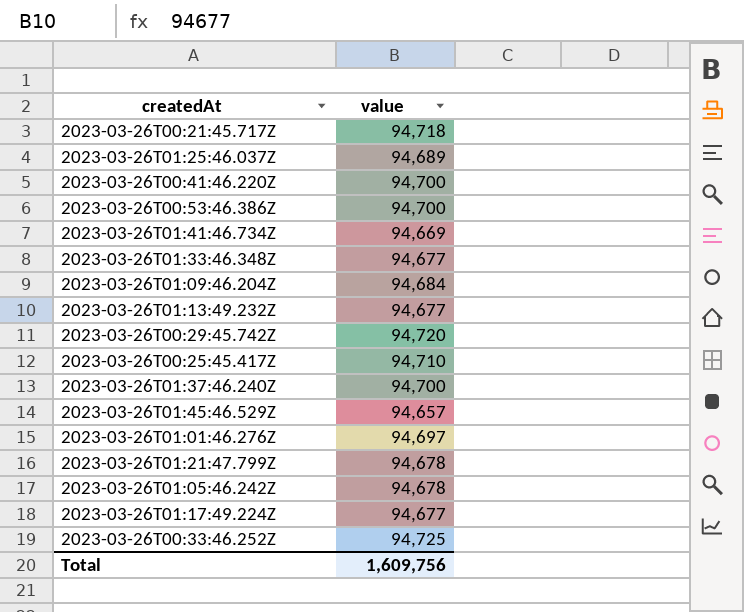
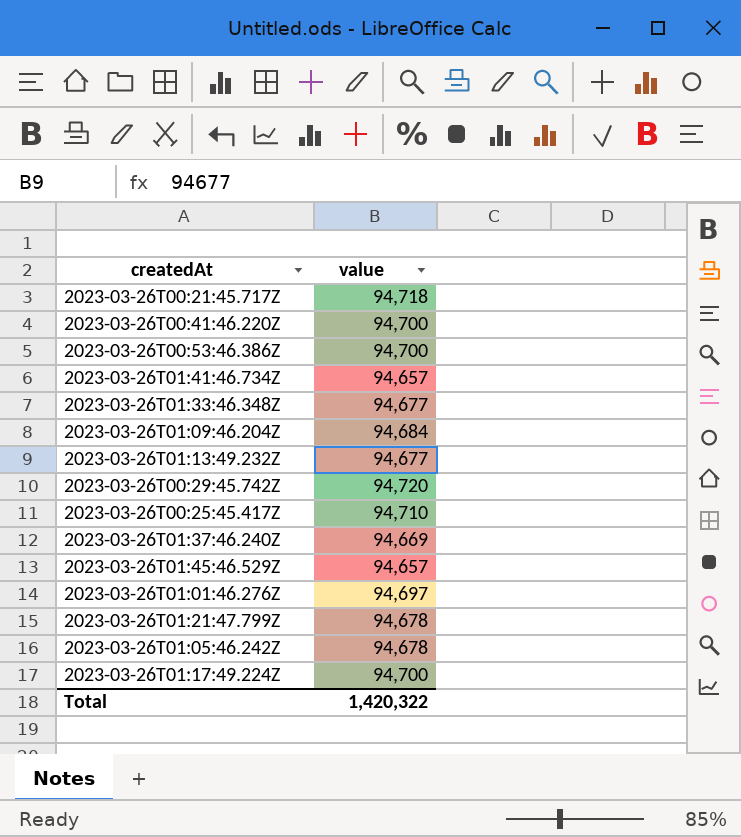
row 2023-03-26T01:25:46.037Z: 94,689 -> none
row 2023-03-26T00:33:46.252Z: 94,725 -> none
2023-03-26T01:41:46.734Z | value: 94,669 -> 94,657
2023-03-26T01:37:46.240Z | value: 94,700 -> 94,669
2023-03-26T01:17:49.224Z | value: 94,677 -> 94,700
Total | value: 1,609,756 -> 1,420,322

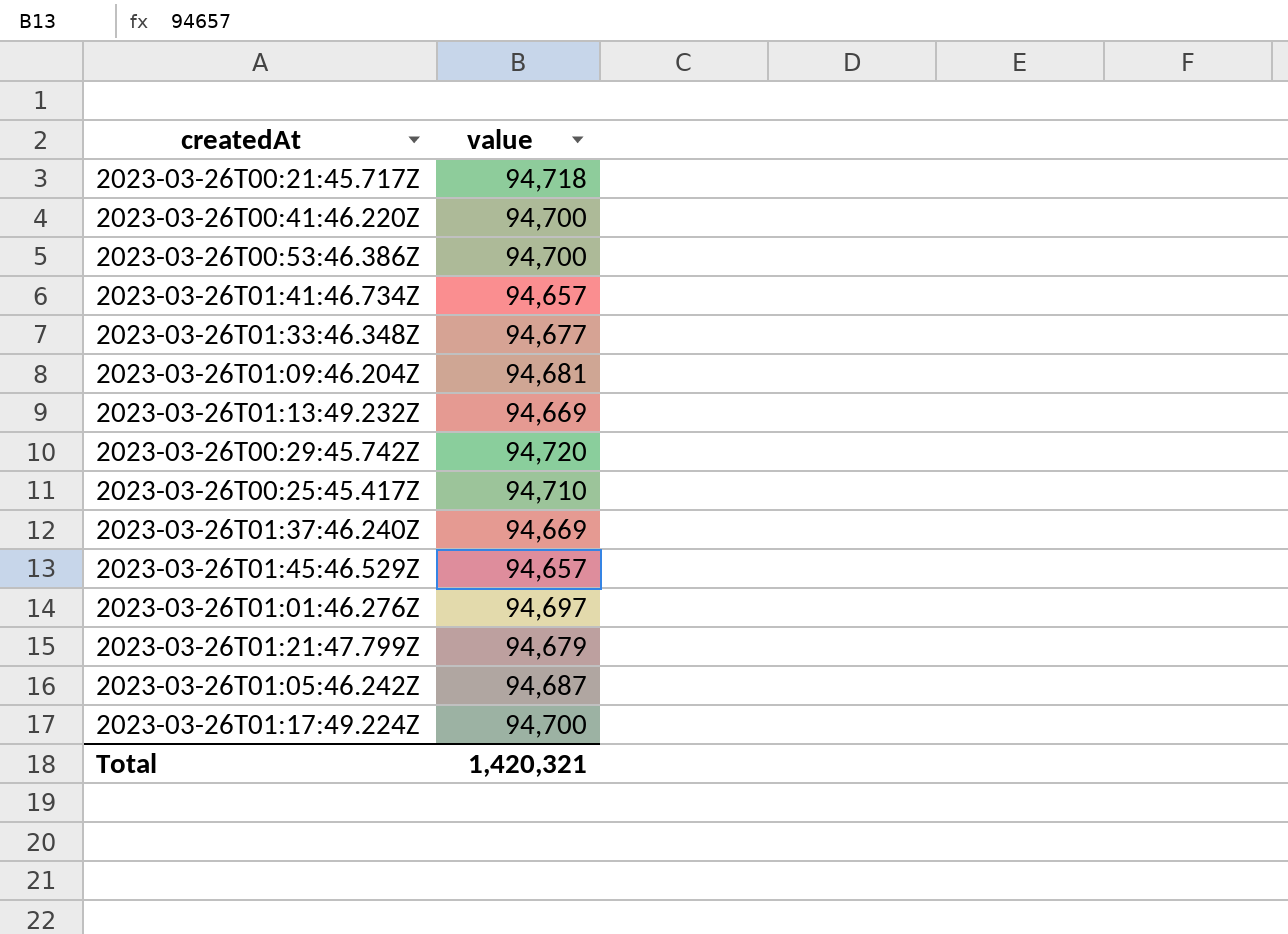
2023-03-26T01:09:46.204Z | value: 94,684 -> 94,681
2023-03-26T01:13:49.232Z | value: 94,677 -> 94,669
2023-03-26T01:21:47.799Z | value: 94,678 -> 94,679
2023-03-26T01:05:46.242Z | value: 94,678 -> 94,687
Total | value: 1,420,322 -> 1,420,321

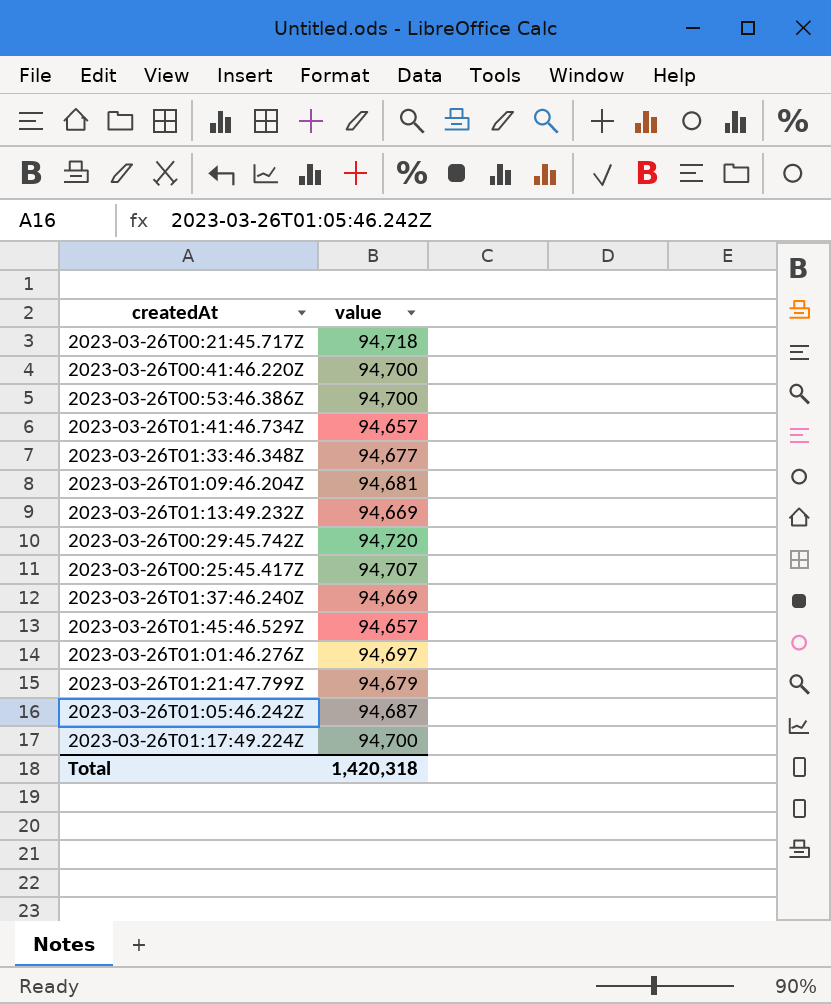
2023-03-26T00:25:45.417Z | value: 94,710 -> 94,707
Total | value: 1,420,321 -> 1,420,318

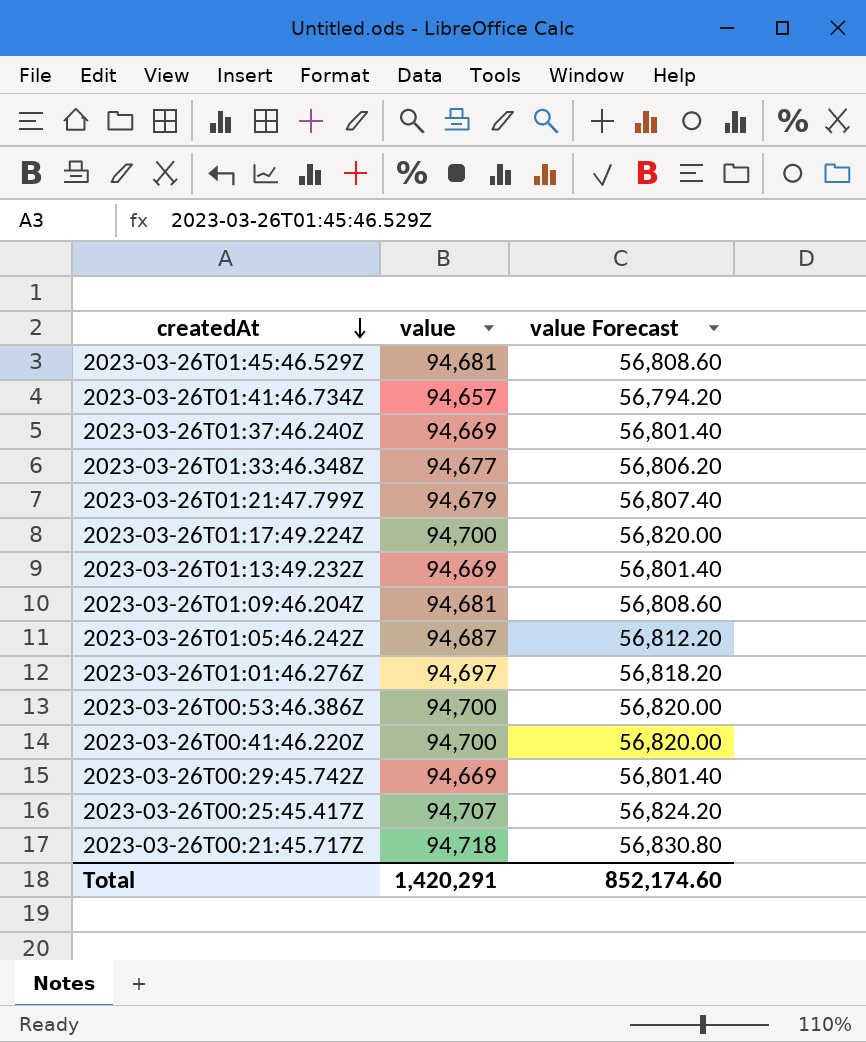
row order: none -> createdAt descending
column value Forecast | formula: none -> [value] * 0.6
2023-03-26T01:45:46.529Z | value: 94,657 -> 94,681
2023-03-26T00:29:45.742Z | value: 94,720 -> 94,669
Total | value: 1,420,318 -> 1,420,291

